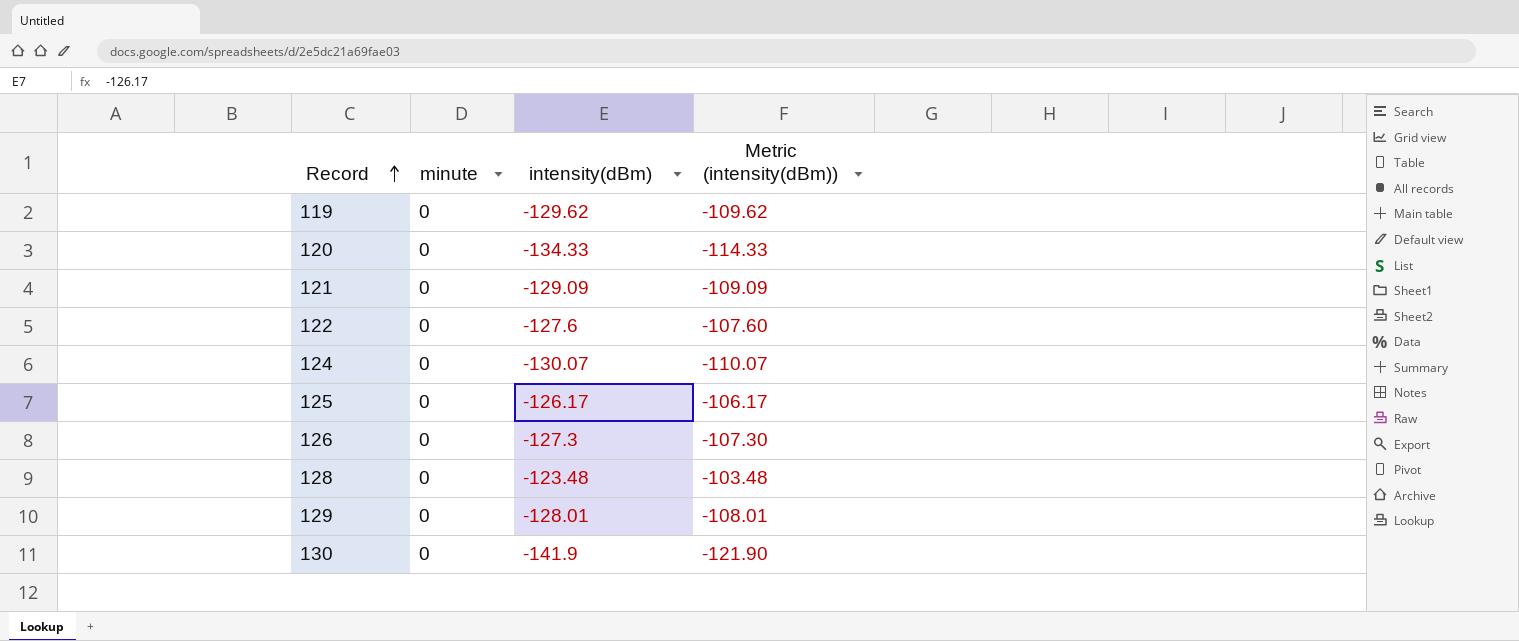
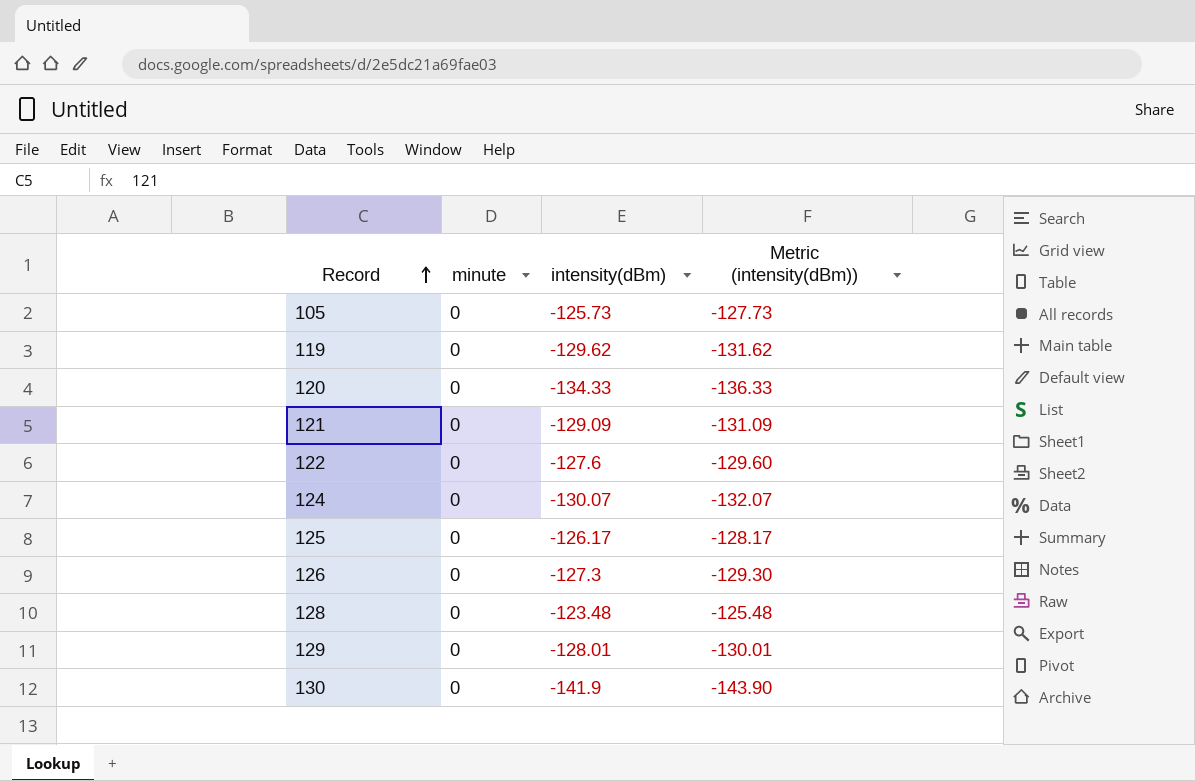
column Metric (intensity(dBm)) | formula: [intensity(dBm)] + 20 -> [intensity(dBm)] - 2
row 105: none -> 0 | -125.73 | -127.73

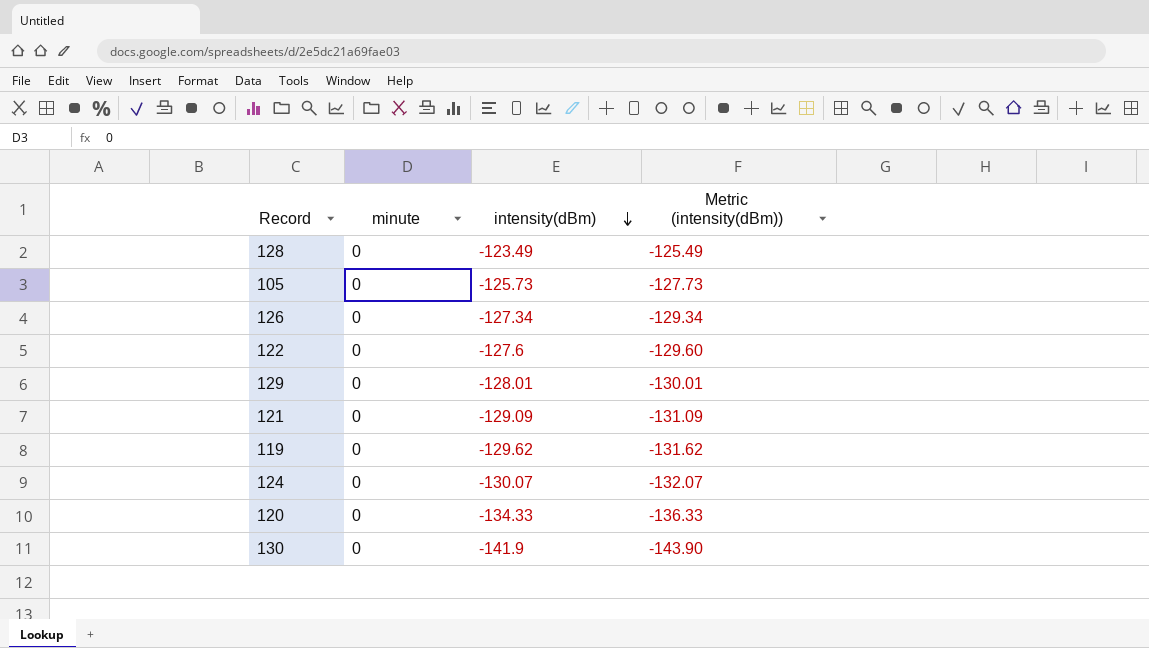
row order: Record ascending -> intensity(dBm) descending
row 125: 0 | -126.17 | -128.17 -> none
128 | intensity(dBm): -123.48 -> -123.49
128 | Metric (intensity(dBm)): -125.48 -> -125.49
126 | intensity(dBm): -127.3 -> -127.34
126 | Metric (intensity(dBm)): -129.30 -> -129.34

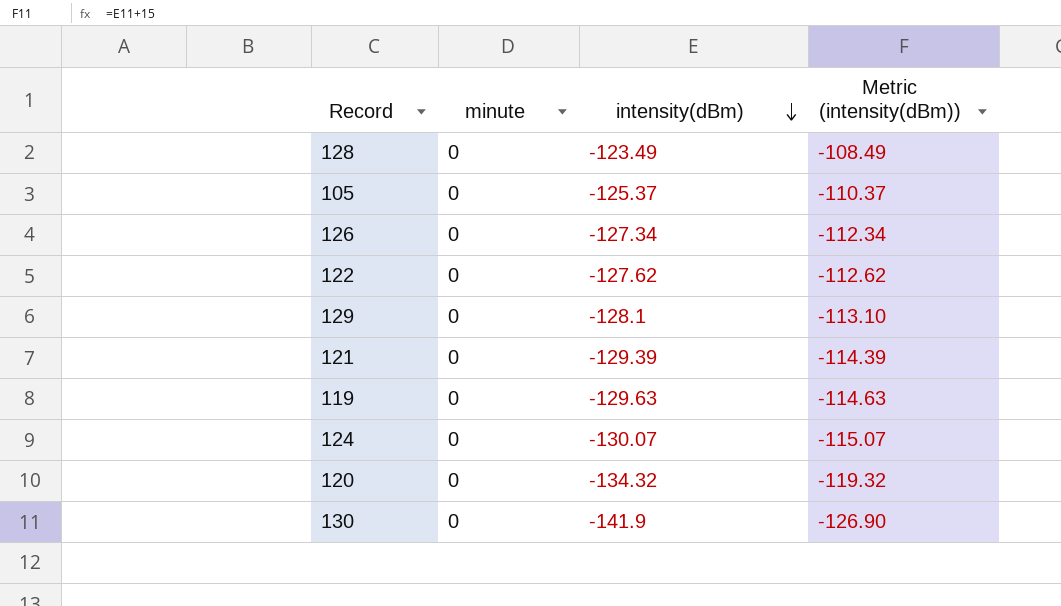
column Metric (intensity(dBm)) | formula: [intensity(dBm)] - 2 -> [intensity(dBm)] + 15
105 | intensity(dBm): -125.73 -> -125.37
122 | intensity(dBm): -127.6 -> -127.62
129 | intensity(dBm): -128.01 -> -128.1
121 | intensity(dBm): -129.09 -> -129.39
119 | intensity(dBm): -129.62 -> -129.63
120 | intensity(dBm): -134.33 -> -134.32

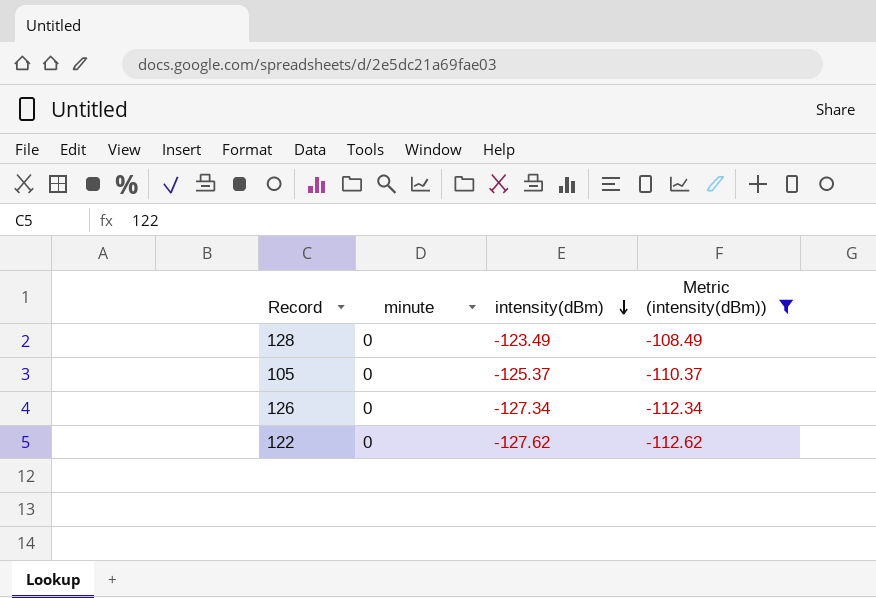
filter: none -> Metric (intensity(dBm)) >= -112.62

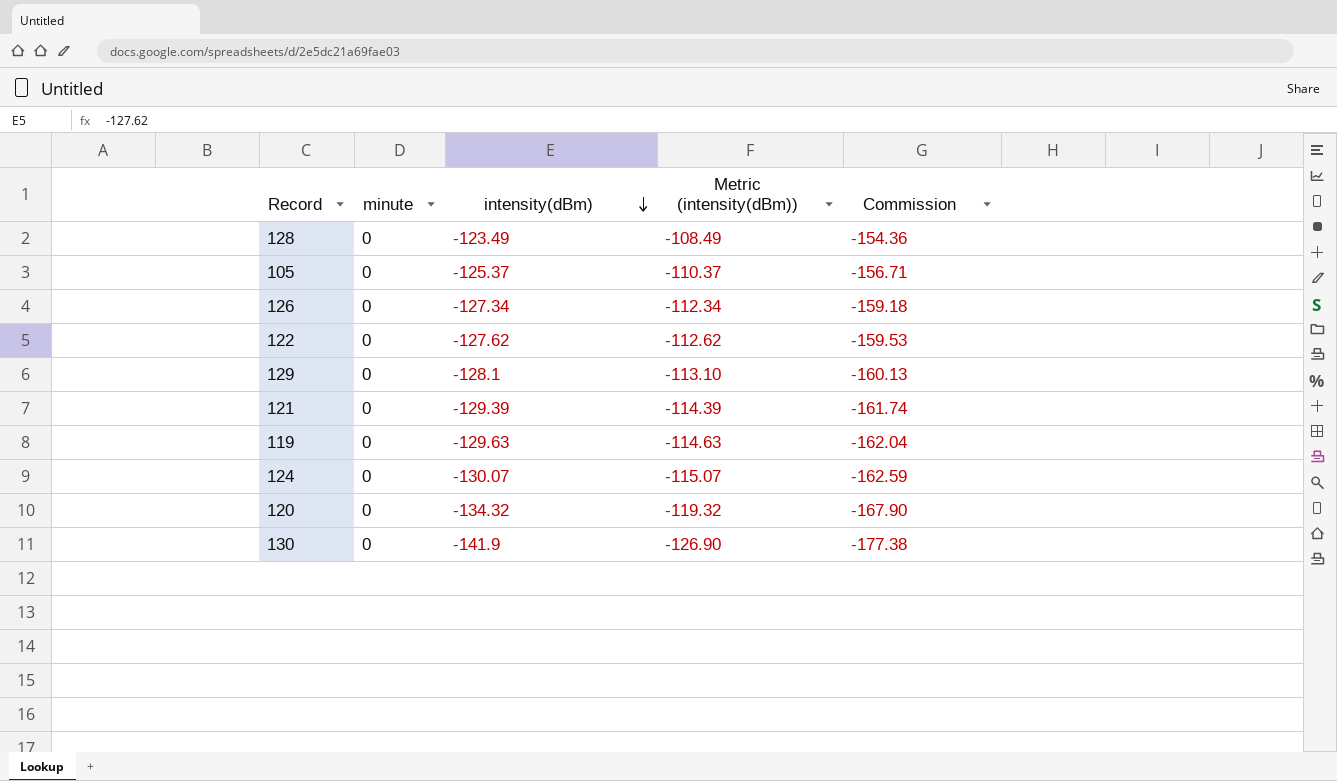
filter: Metric (intensity(dBm)) >= -112.62 -> none
column Commission | formula: none -> [intensity(dBm)] * 1.25

